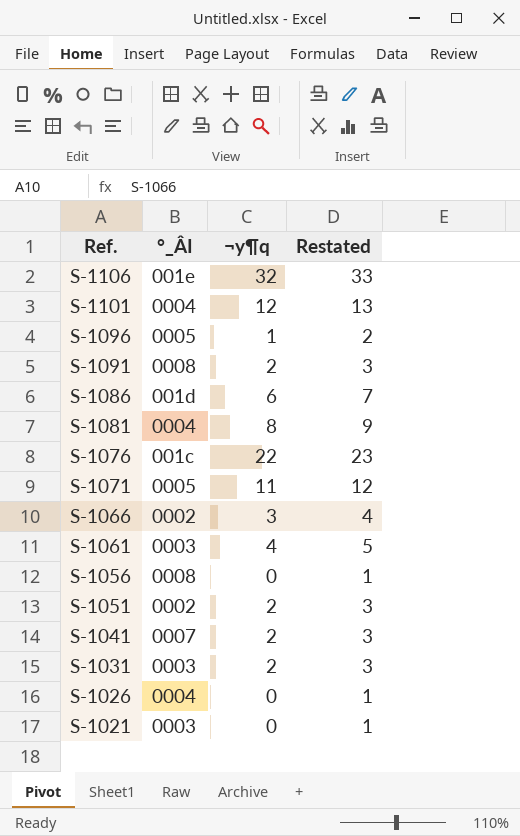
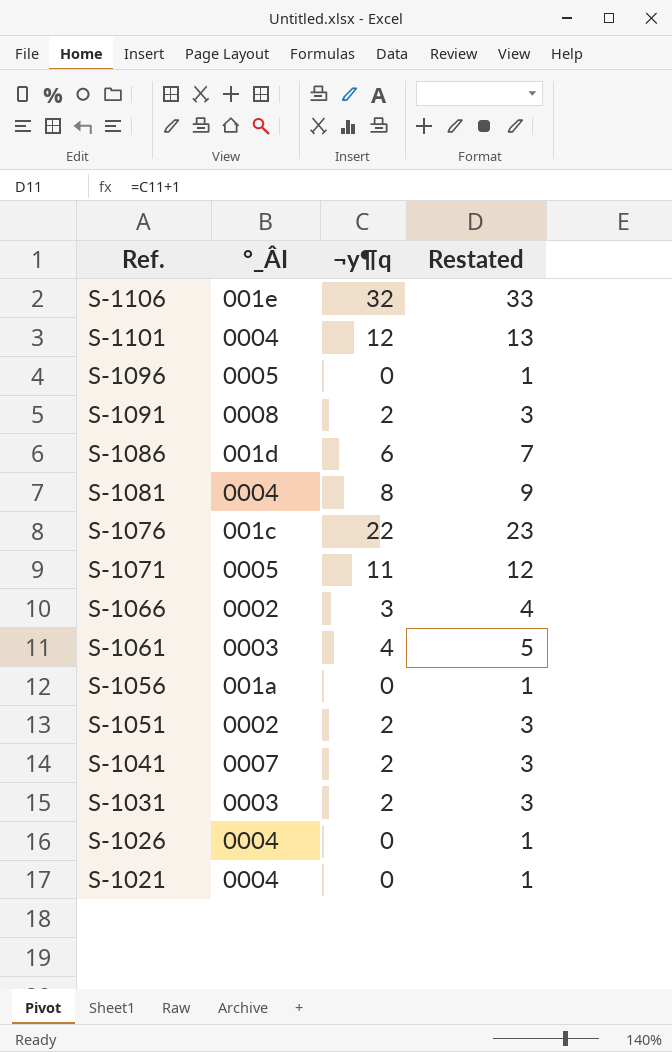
S-1096 | ¬y¶q: 1 -> 0
S-1096 | Restated: 2 -> 1
S-1056 | °_ÂI: 0008 -> 001a
S-1021 | °_ÂI: 0003 -> 0004

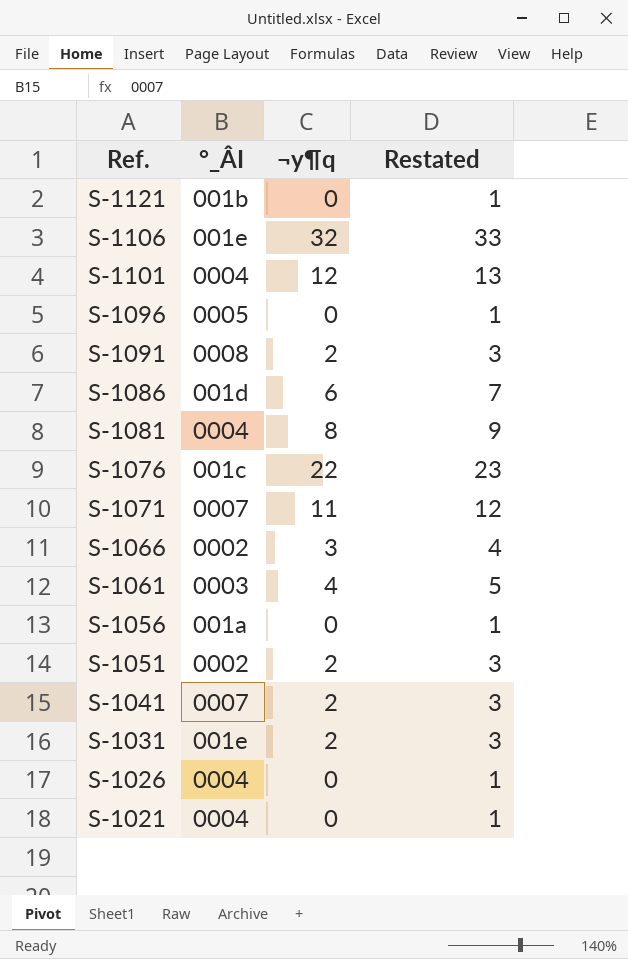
row S-1121: none -> 001b | 0 | 1
S-1071 | °_ÂI: 0005 -> 0007
S-1031 | °_ÂI: 0003 -> 001e

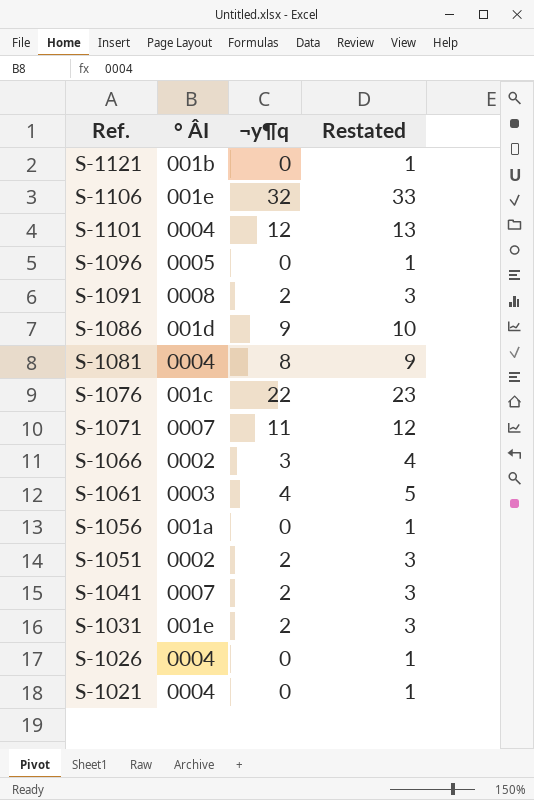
column name: °_ÂI -> ° ÂI
S-1086 | ¬y¶q: 6 -> 9
S-1086 | Restated: 7 -> 10

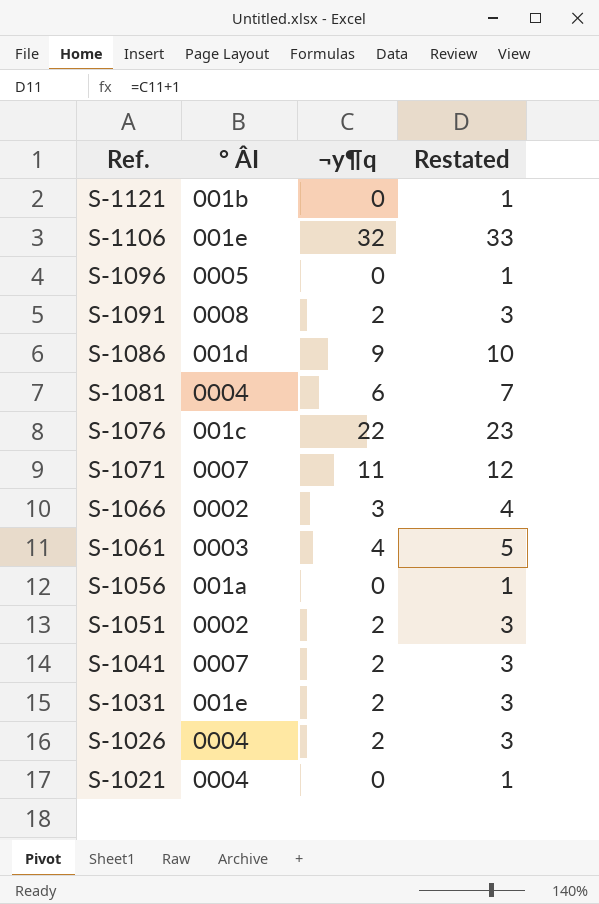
row S-1101: 0004 | 12 | 13 -> none
S-1081 | ¬y¶q: 8 -> 6
S-1081 | Restated: 9 -> 7
S-1026 | ¬y¶q: 0 -> 2
S-1026 | Restated: 1 -> 3

